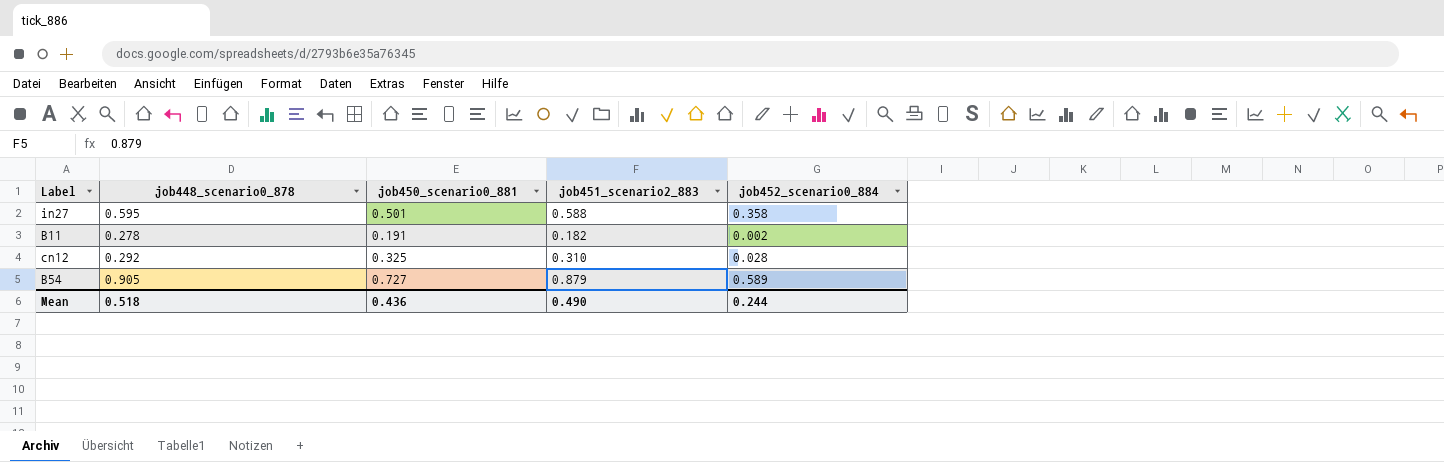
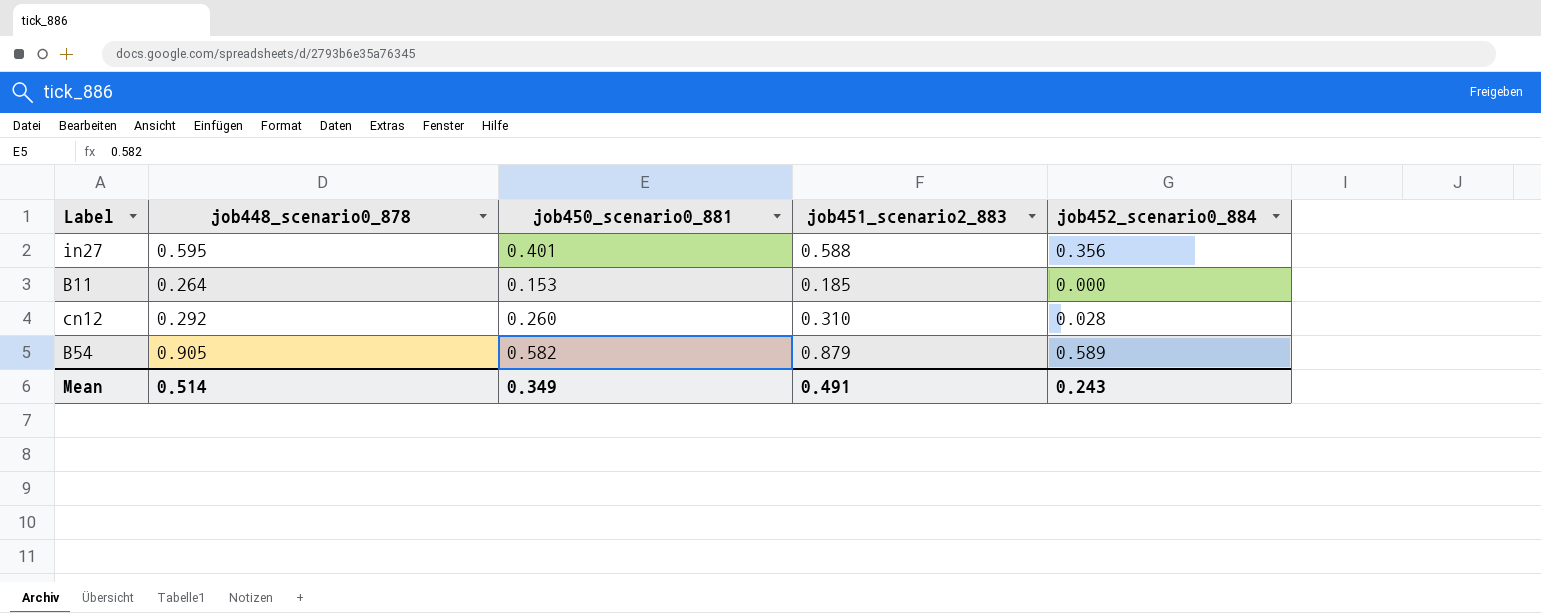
in27 | job450_scenario0_881: 0.501 -> 0.401
in27 | job452_scenario0_884: 0.358 -> 0.356
B11 | job448_scenario0_878: 0.278 -> 0.264
B11 | job450_scenario0_881: 0.191 -> 0.153
B11 | job451_scenario2_883: 0.182 -> 0.185
B11 | job452_scenario0_884: 0.002 -> 0.000
cn12 | job450_scenario0_881: 0.325 -> 0.260
B54 | job450_scenario0_881: 0.727 -> 0.582
Mean | job448_scenario0_878: 0.518 -> 0.514
Mean | job450_scenario0_881: 0.436 -> 0.349
Mean | job451_scenario2_883: 0.490 -> 0.491
Mean | job452_scenario0_884: 0.244 -> 0.243

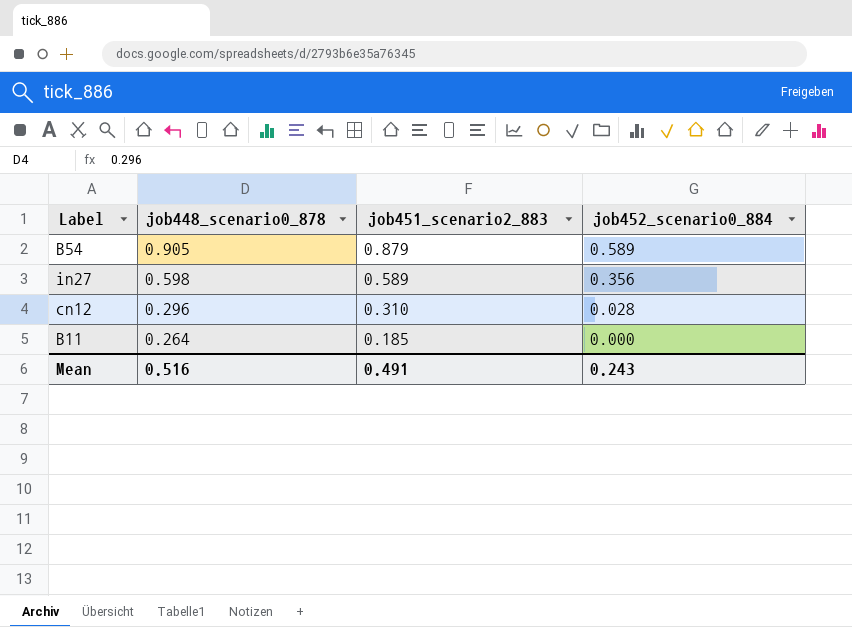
row order: none -> job448_scenario0_878 descending
column job450_scenario0_881 | position: 3 -> none
in27 | job448_scenario0_878: 0.595 -> 0.598
in27 | job451_scenario2_883: 0.588 -> 0.589
cn12 | job448_scenario0_878: 0.292 -> 0.296
Mean | job448_scenario0_878: 0.514 -> 0.516

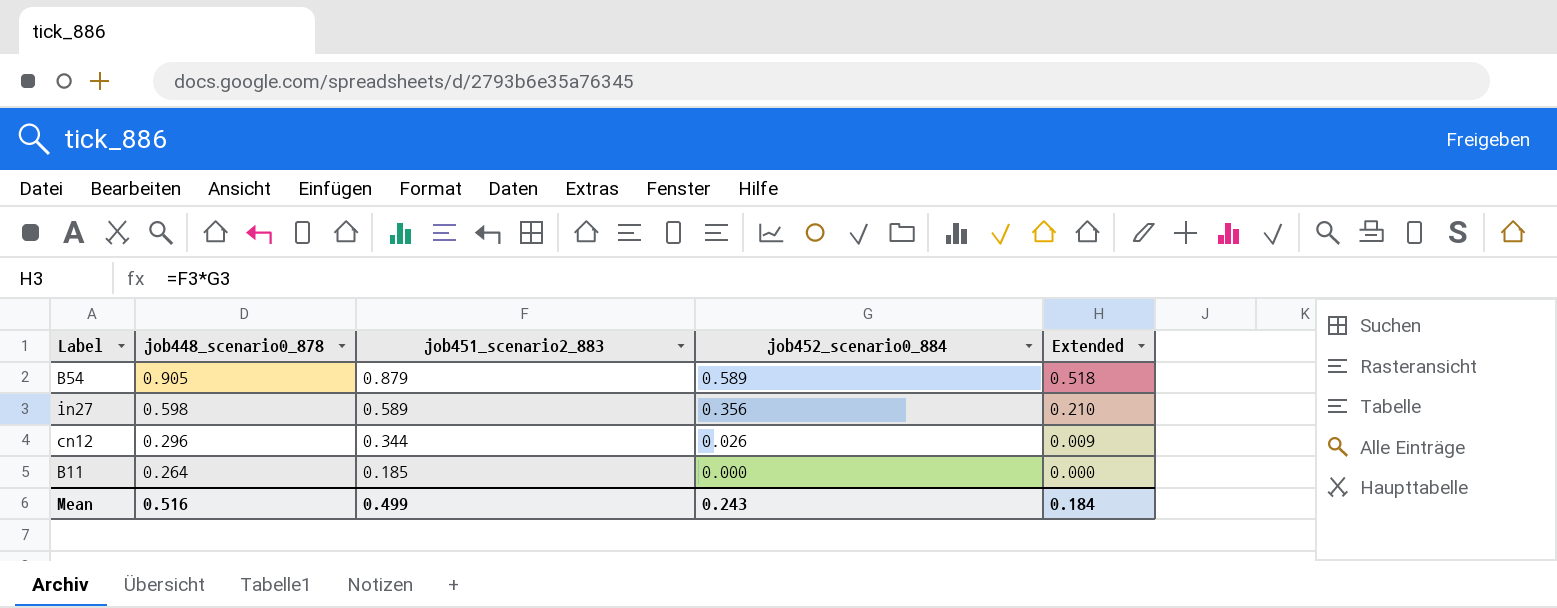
column Extended | formula: none -> [job451_scenario2_883] * [job452_scenario0_884]
cn12 | job451_scenario2_883: 0.310 -> 0.344
cn12 | job452_scenario0_884: 0.028 -> 0.026
Mean | job451_scenario2_883: 0.491 -> 0.499

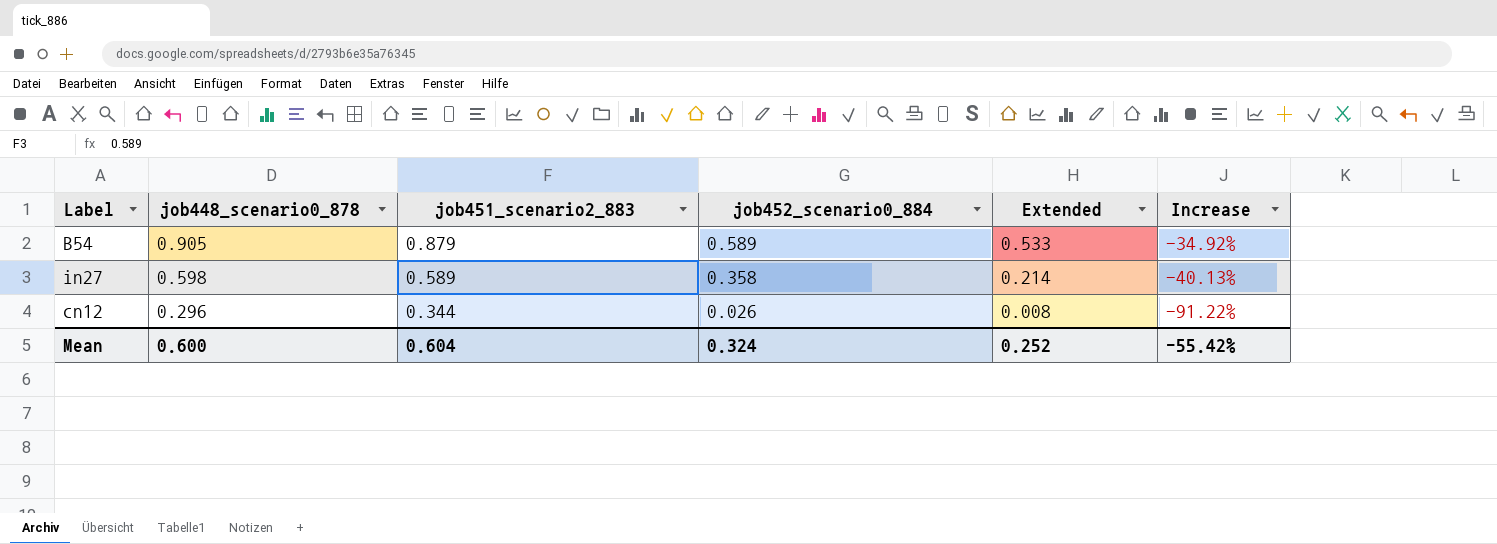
column Extended | formula: [job451_scenario2_883] * [job452_scenario0_884] -> [job448_scenario0_878] * [job452_scenario0_884]
column Increase | formula: none -> ([job452_scenario0_884] - [job448_scenario0_878]) / [job448_scenario0_878]
row B11: 0.264 | 0.185 | 0.000 | 0.000 -> none
in27 | job452_scenario0_884: 0.356 -> 0.358
Mean | job448_scenario0_878: 0.516 -> 0.600
Mean | job451_scenario2_883: 0.499 -> 0.604
Mean | job452_scenario0_884: 0.243 -> 0.324
Mean | Extended: 0.184 -> 0.252

